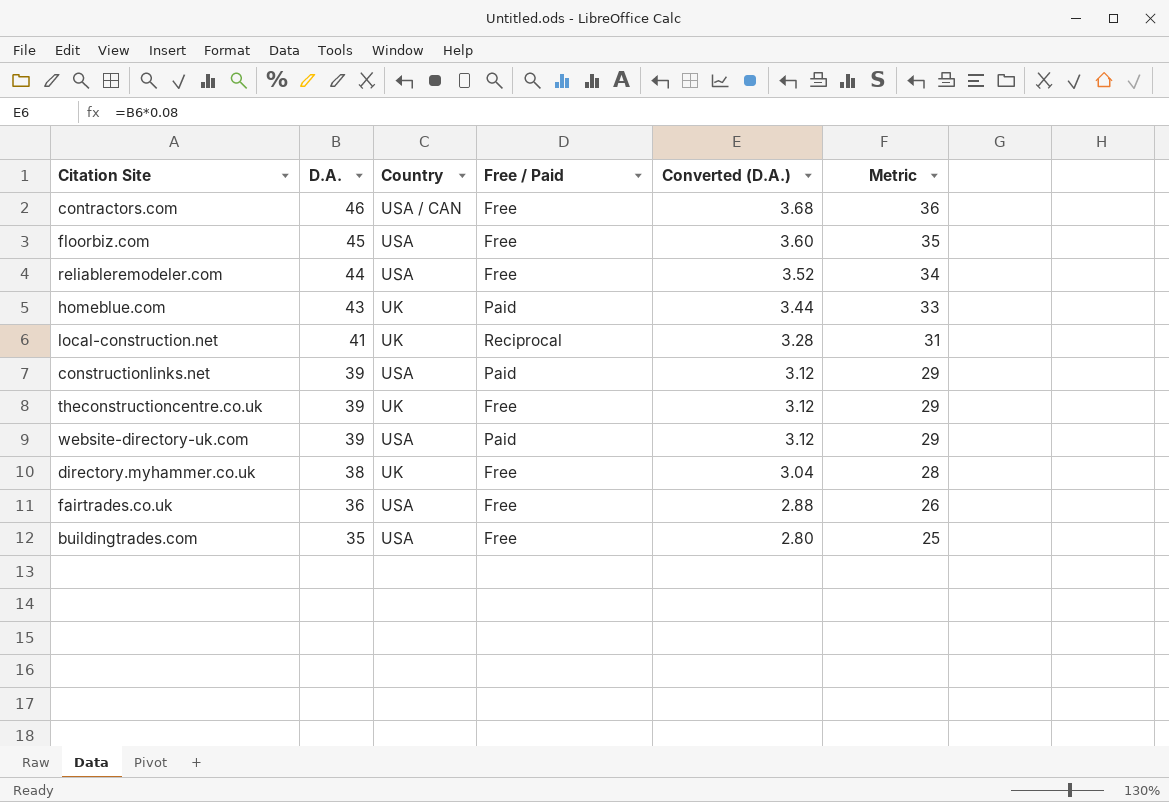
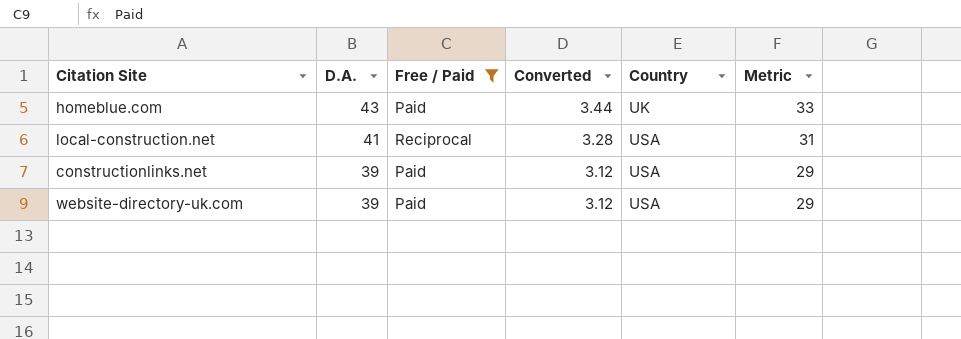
filter: none -> Free / Paid != Free
column name: Converted (D.A.) -> Converted
column Country | position: 3 -> 5
local-construction.net | Country: UK -> USA

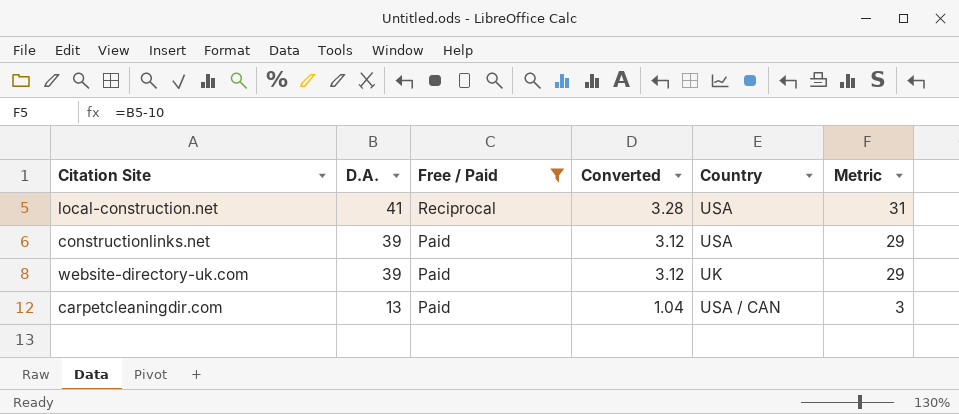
row homeblue.com: 43 | Paid | 3.44 | UK | 33 -> none
website-directory-uk.com | Country: USA -> UK
row carpetcleaningdir.com: none -> 13 | Paid | 1.04 | USA / CAN | 3

